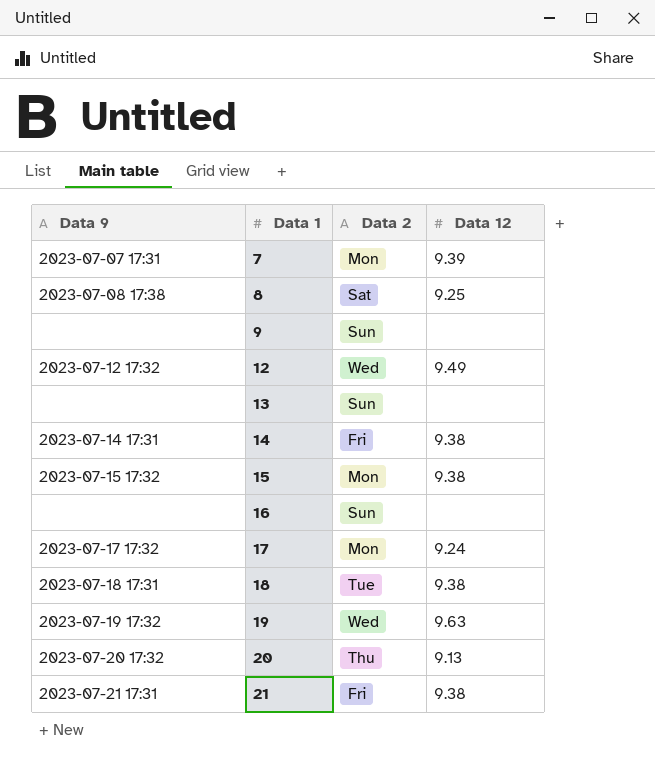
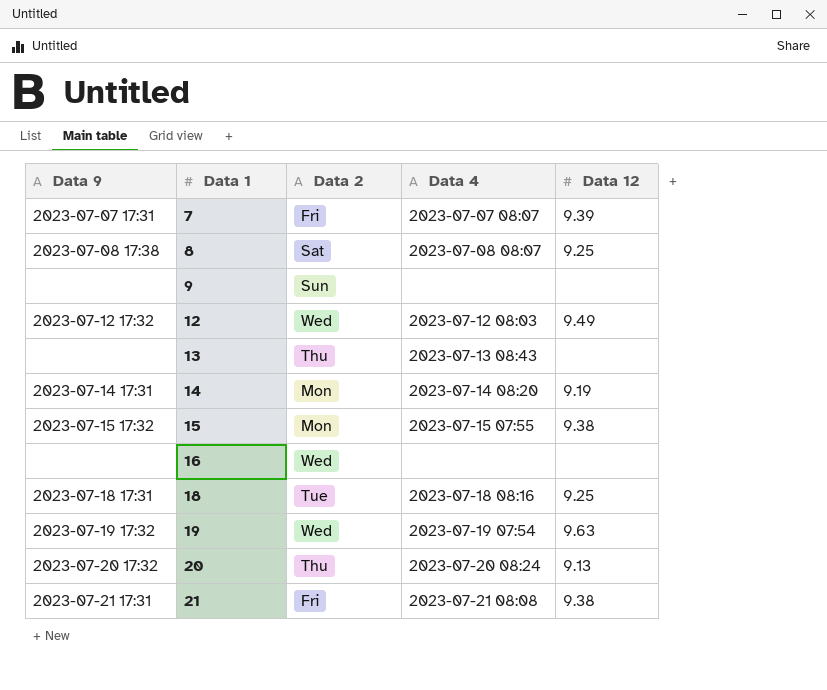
column Data 4 | position: none -> 4
row 17: 2023-07-17 17:32 | Mon | 9.24 -> none
7 | Data 2: Mon -> Fri
13 | Data 2: Sun -> Thu
14 | Data 2: Fri -> Mon
14 | Data 12: 9.38 -> 9.19
16 | Data 2: Sun -> Wed
18 | Data 12: 9.38 -> 9.25

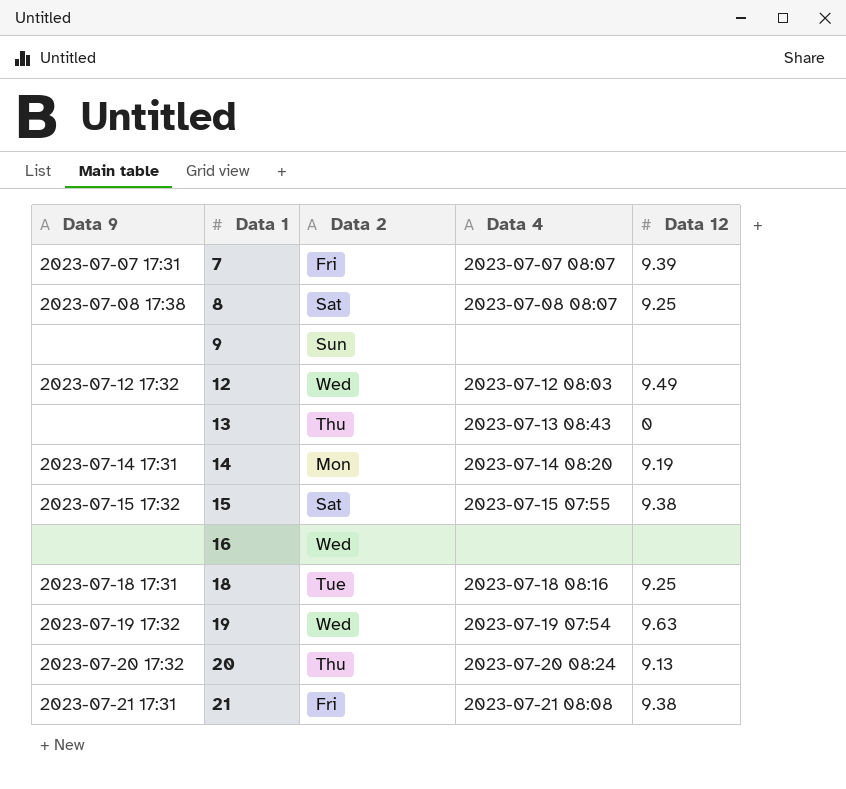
13 | Data 12: none -> 0
15 | Data 2: Mon -> Sat

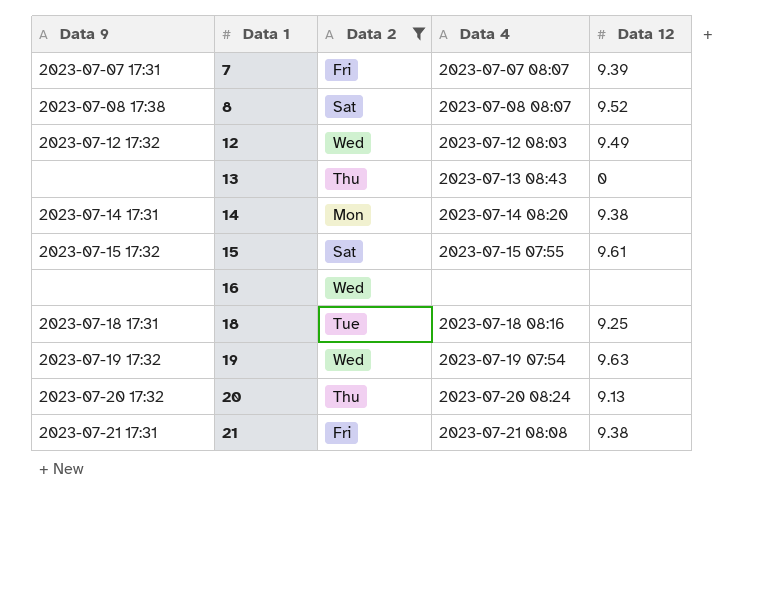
filter: none -> Data 2 != Sun
8 | Data 12: 9.25 -> 9.52
14 | Data 12: 9.19 -> 9.38
15 | Data 12: 9.38 -> 9.61

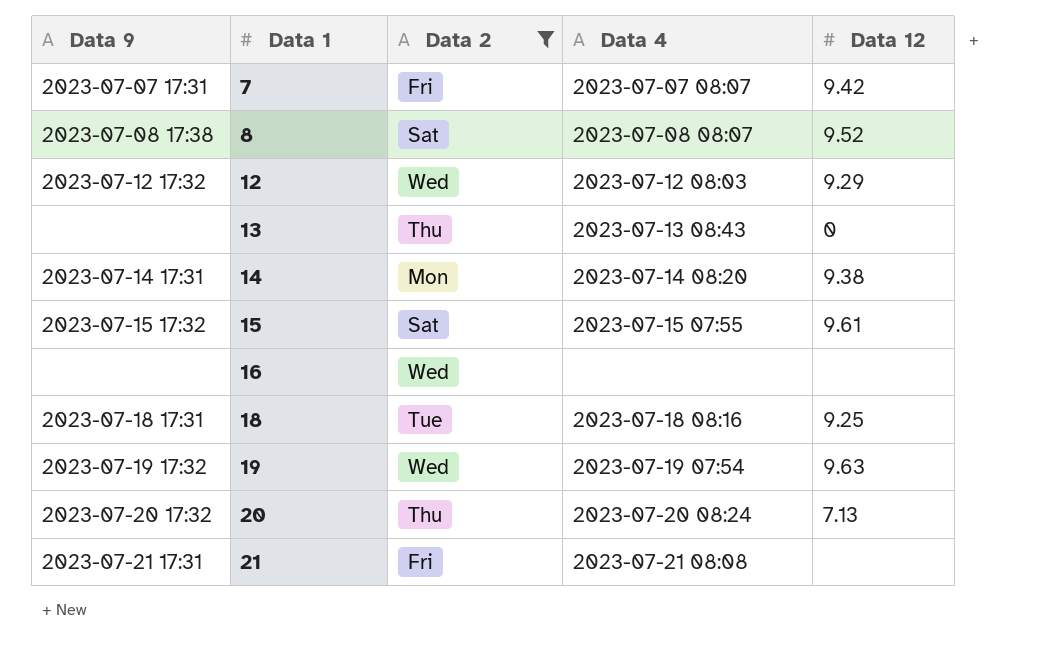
7 | Data 12: 9.39 -> 9.42
12 | Data 12: 9.49 -> 9.29
20 | Data 12: 9.13 -> 7.13
21 | Data 12: 9.38 -> none

